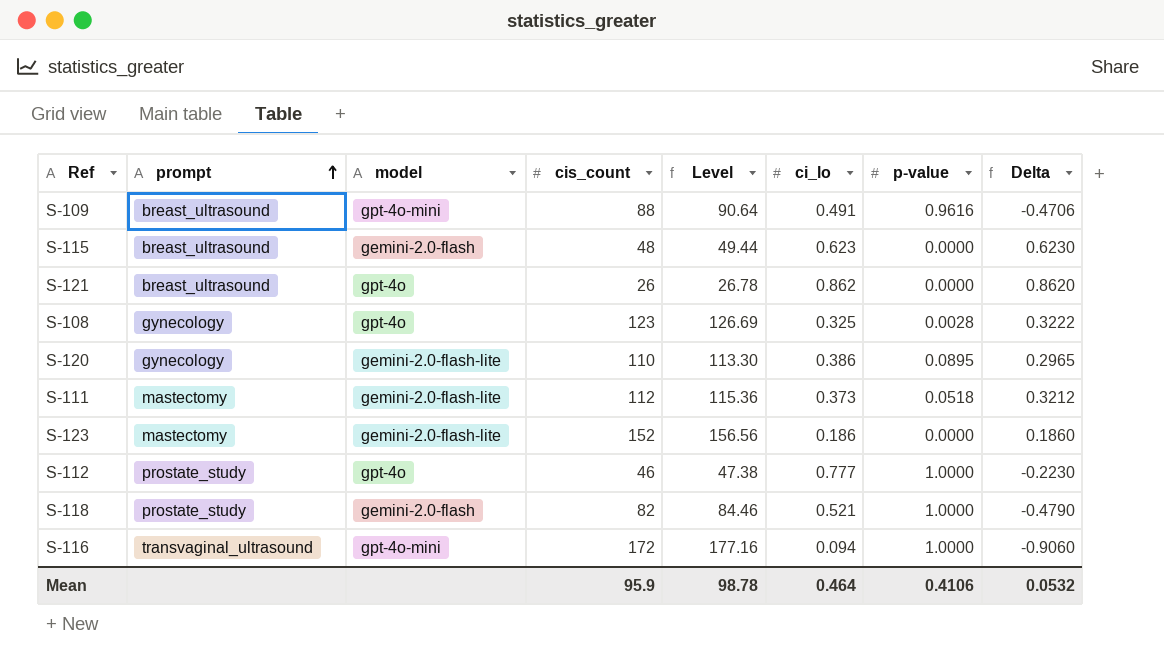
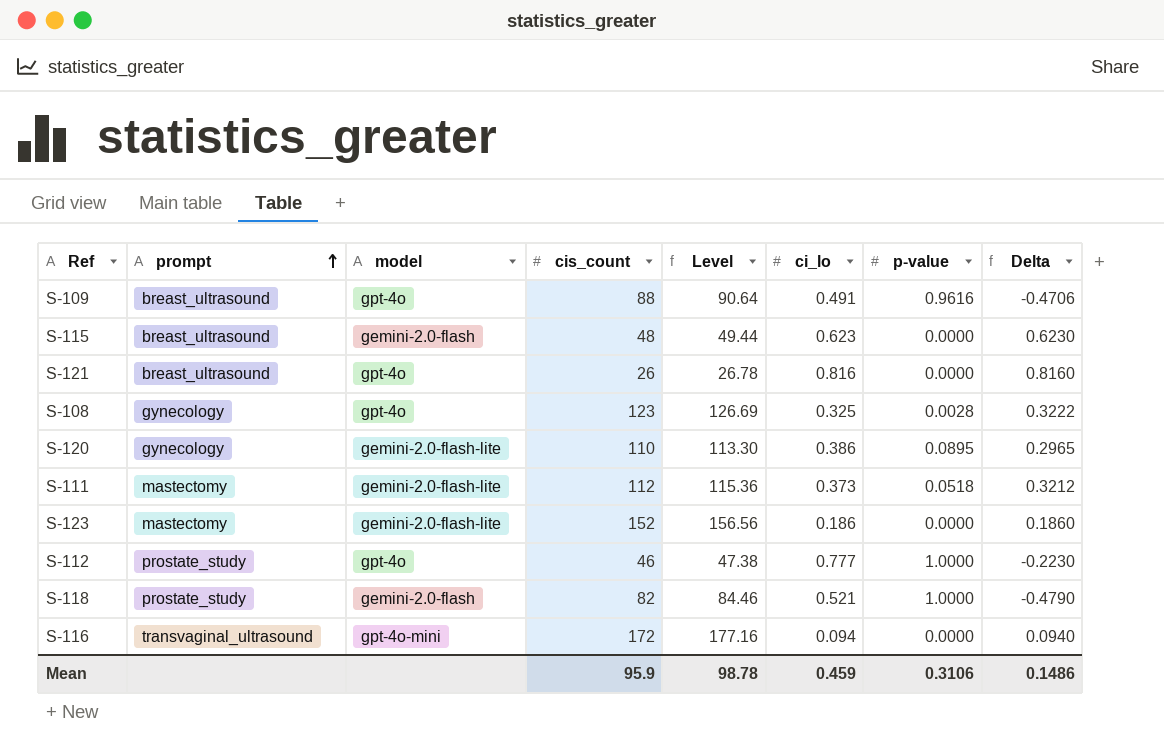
S-109 | model: gpt-4o-mini -> gpt-4o
S-121 | ci_lo: 0.862 -> 0.816
S-121 | Delta: 0.8620 -> 0.8160
S-116 | p-value: 1.0000 -> 0.0000
S-116 | Delta: -0.9060 -> 0.0940
Mean | ci_lo: 0.464 -> 0.459
Mean | p-value: 0.4106 -> 0.3106
Mean | Delta: 0.0532 -> 0.1486

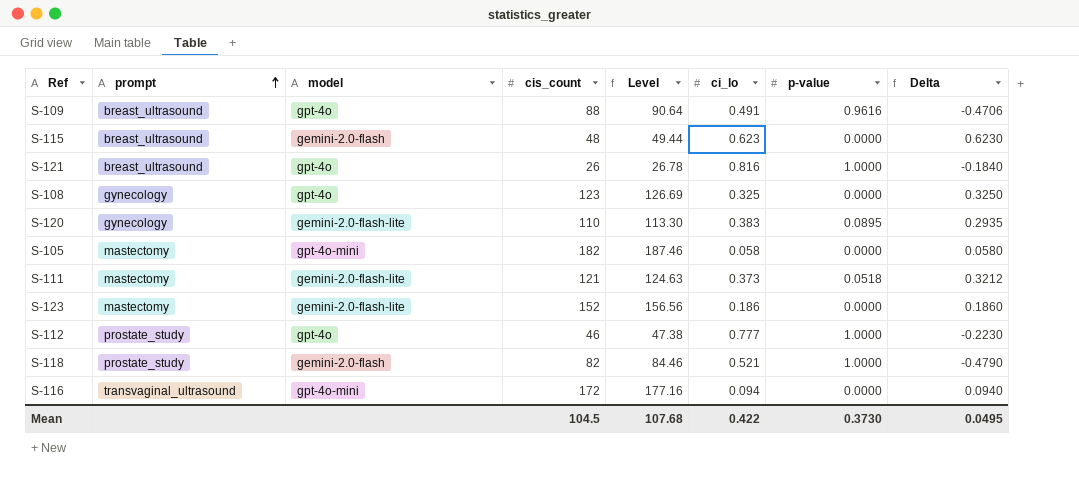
S-121 | p-value: 0.0000 -> 1.0000
S-121 | Delta: 0.8160 -> -0.1840
S-108 | p-value: 0.0028 -> 0.0000
S-108 | Delta: 0.3222 -> 0.3250
S-120 | ci_lo: 0.386 -> 0.383
S-120 | Delta: 0.2965 -> 0.2935
row S-105: none -> mastectomy | gpt-4o-mini | 182 | 187.46 | 0.058 | 0.0000 | 0.0580
S-111 | cis_count: 112 -> 121
S-111 | Level: 115.36 -> 124.63
Mean | cis_count: 95.9 -> 104.5
Mean | Level: 98.78 -> 107.68
Mean | ci_lo: 0.459 -> 0.422
Mean | p-value: 0.3106 -> 0.3730
Mean | Delta: 0.1486 -> 0.0495

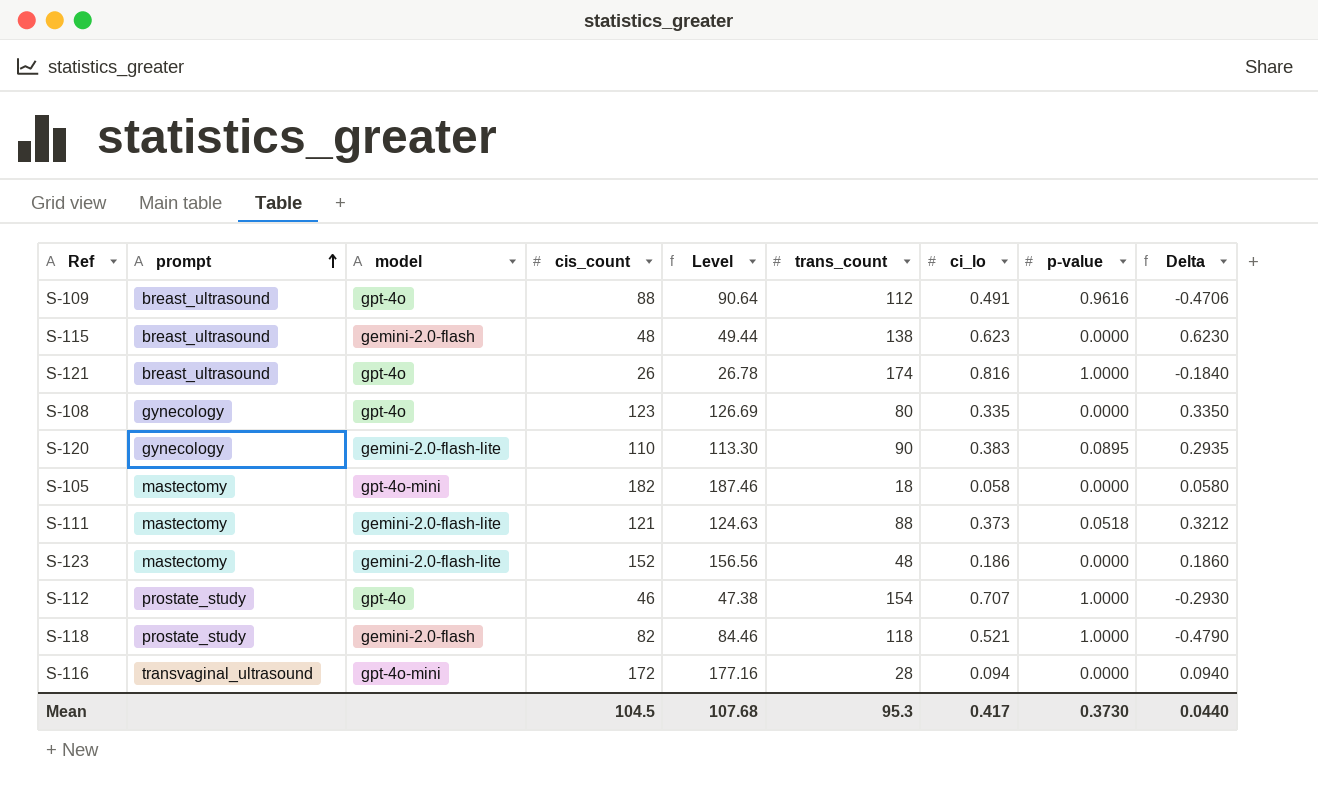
column trans_count | position: none -> 6
S-108 | ci_lo: 0.325 -> 0.335
S-108 | Delta: 0.3250 -> 0.3350
S-112 | ci_lo: 0.777 -> 0.707
S-112 | Delta: -0.2230 -> -0.2930
Mean | ci_lo: 0.422 -> 0.417
Mean | Delta: 0.0495 -> 0.0440

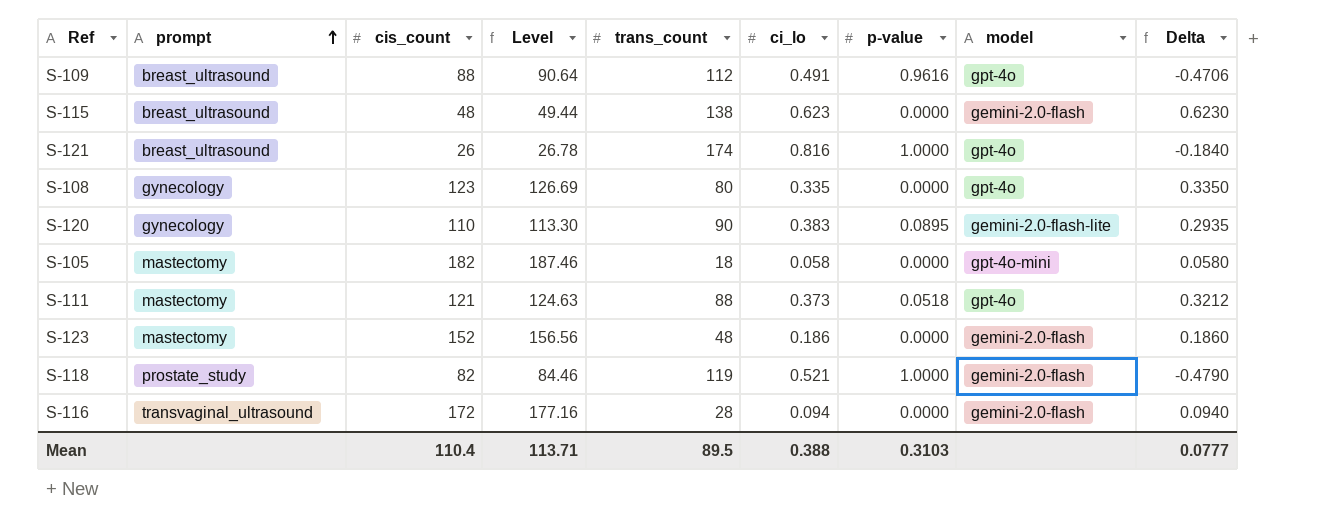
column model | position: 3 -> 8
row S-112: prostate_study | gpt-4o | 46 | 47.38 | 154 | 0.707 | 1.0000 | -0.2930 -> none
S-111 | model: gemini-2.0-flash-lite -> gpt-4o
S-123 | model: gemini-2.0-flash-lite -> gemini-2.0-flash
S-118 | trans_count: 118 -> 119
S-116 | model: gpt-4o-mini -> gemini-2.0-flash
Mean | cis_count: 104.5 -> 110.4
Mean | Level: 107.68 -> 113.71
Mean | trans_count: 95.3 -> 89.5
Mean | ci_lo: 0.417 -> 0.388
Mean | p-value: 0.3730 -> 0.3103
Mean | Delta: 0.0440 -> 0.0777

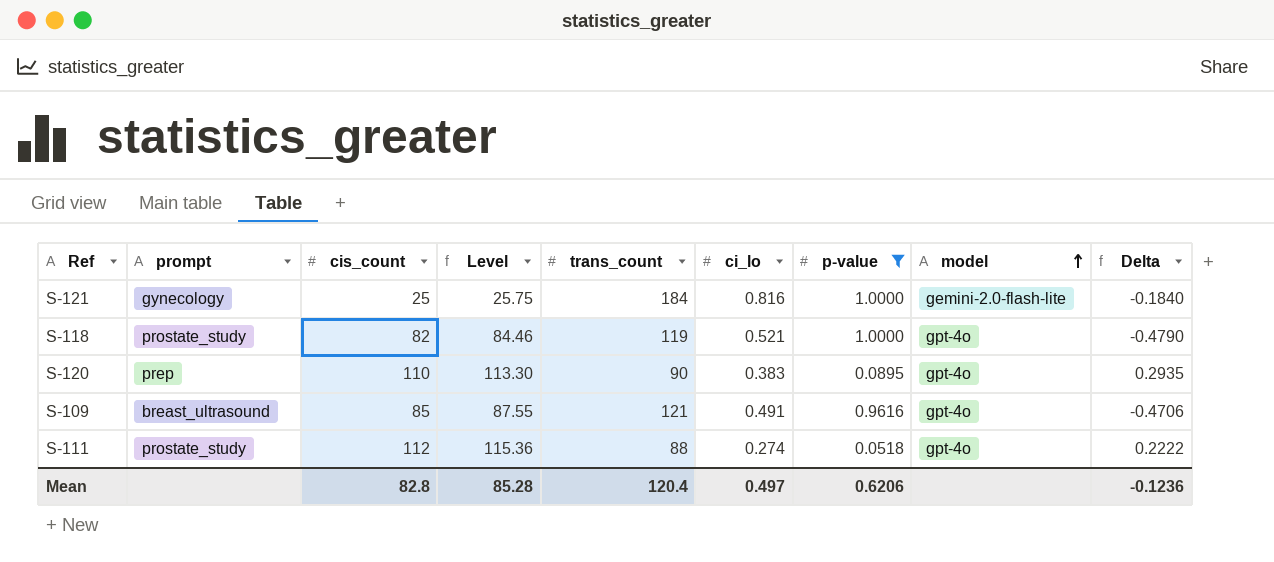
filter: none -> p-value != 0.0000
row order: prompt ascending -> model ascending
S-121 | prompt: breast_ultrasound -> gynecology
S-121 | cis_count: 26 -> 25
S-121 | Level: 26.78 -> 25.75
S-121 | trans_count: 174 -> 184
S-121 | model: gpt-4o -> gemini-2.0-flash-lite
S-118 | model: gemini-2.0-flash -> gpt-4o
S-120 | prompt: gynecology -> prep
S-120 | model: gemini-2.0-flash-lite -> gpt-4o
S-109 | cis_count: 88 -> 85
S-109 | Level: 90.64 -> 87.55
S-109 | trans_count: 112 -> 121
S-111 | prompt: mastectomy -> prostate_study
S-111 | cis_count: 121 -> 112
S-111 | Level: 124.63 -> 115.36
S-111 | ci_lo: 0.373 -> 0.274
S-111 | Delta: 0.3212 -> 0.2222
Mean | cis_count: 110.4 -> 82.8
Mean | Level: 113.71 -> 85.28
Mean | trans_count: 89.5 -> 120.4
Mean | ci_lo: 0.388 -> 0.497
Mean | p-value: 0.3103 -> 0.6206
Mean | Delta: 0.0777 -> -0.1236

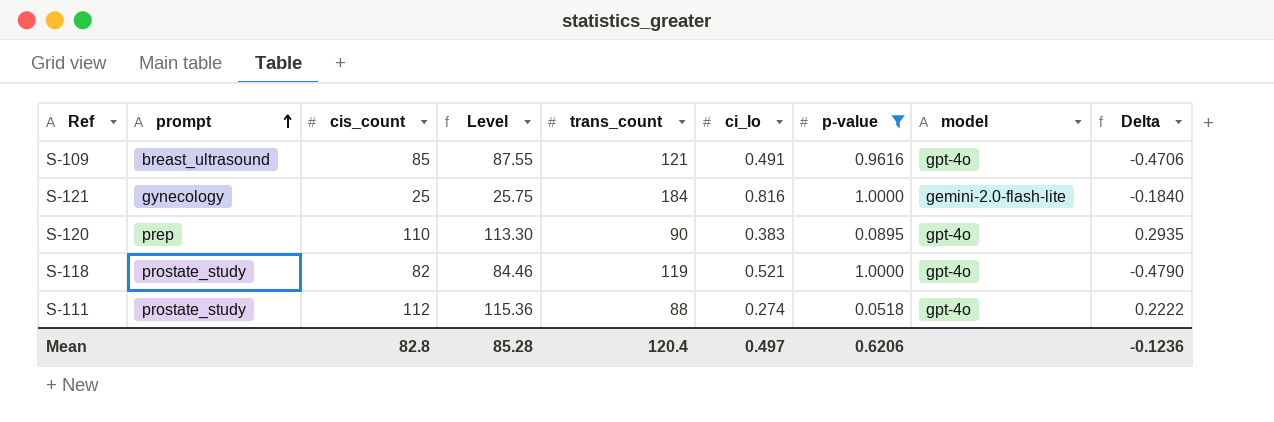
row order: model ascending -> prompt ascending

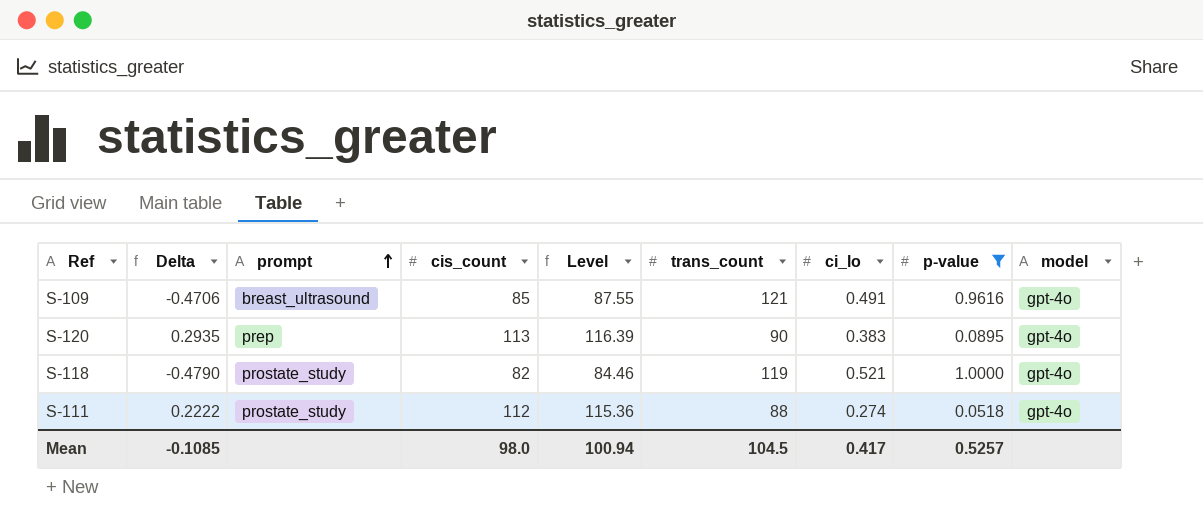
column Delta | position: 9 -> 2
row S-121: gynecology | 25 | 25.75 | 184 | 0.816 | 1.0000 | gemini-2.0-flash-lite | -0.1840 -> none
S-120 | cis_count: 110 -> 113
S-120 | Level: 113.30 -> 116.39
Mean | Delta: -0.1236 -> -0.1085
Mean | cis_count: 82.8 -> 98.0
Mean | Level: 85.28 -> 100.94
Mean | trans_count: 120.4 -> 104.5
Mean | ci_lo: 0.497 -> 0.417
Mean | p-value: 0.6206 -> 0.5257

